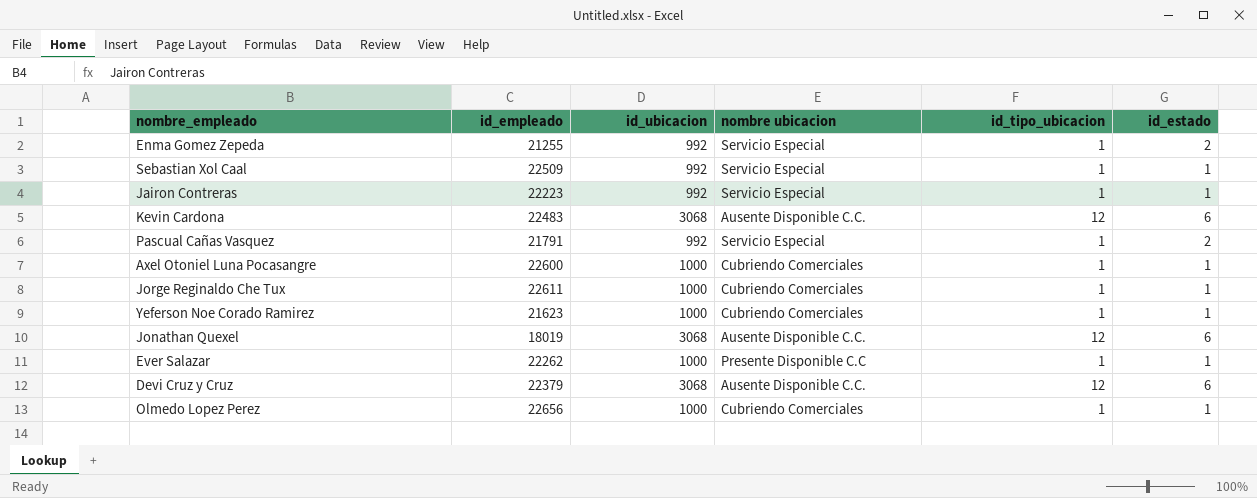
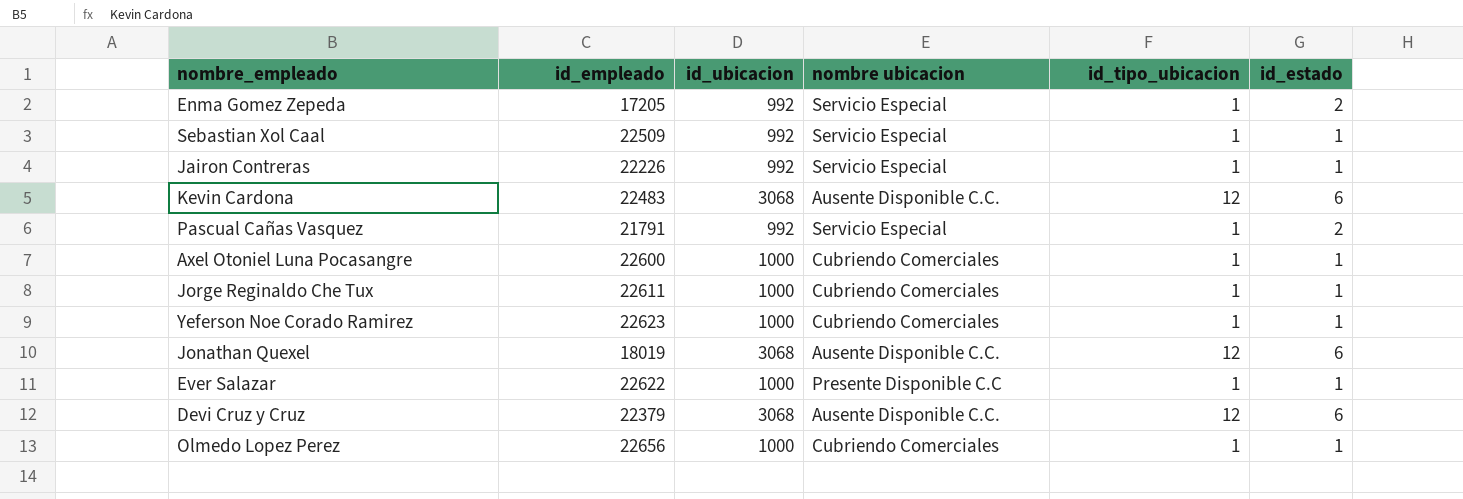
Enma Gomez Zepeda | id_empleado: 21255 -> 17205
Jairon Contreras | id_empleado: 22223 -> 22226
Yeferson Noe Corado Ramirez | id_empleado: 21623 -> 22623
Ever Salazar | id_empleado: 22262 -> 22622

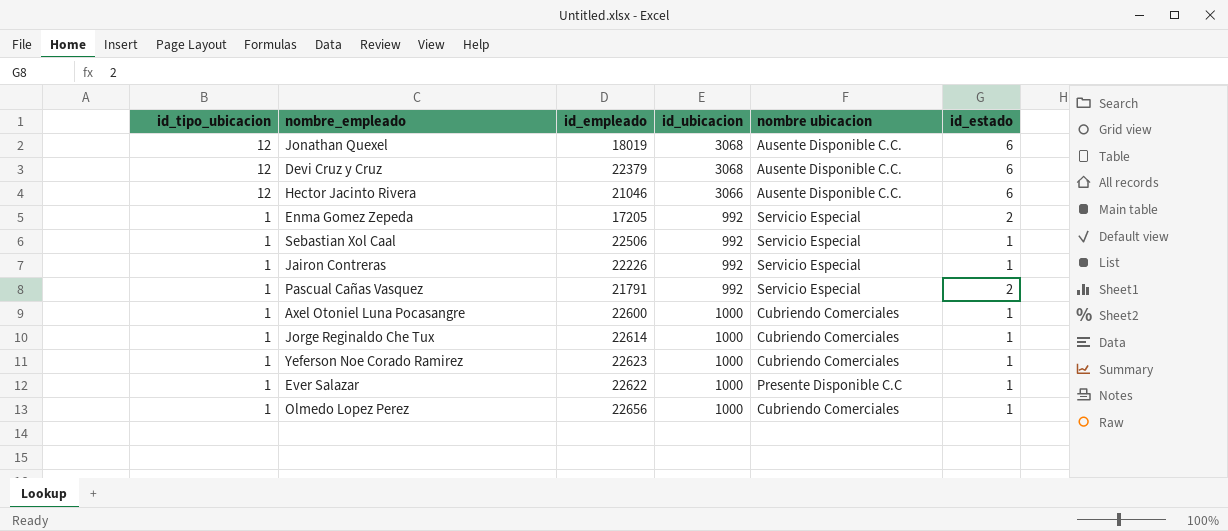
row order: none -> id_tipo_ubicacion descending
column id_tipo_ubicacion | position: 5 -> 1
row Kevin Cardona: 22483 | 3068 | Ausente Disponible C.C. | 12 | 6 -> none
row Hector Jacinto Rivera: none -> 12 | 21046 | 3066 | Ausente Disponible C.C. | 6
Sebastian Xol Caal | id_empleado: 22509 -> 22506
Jorge Reginaldo Che Tux | id_empleado: 22611 -> 22614

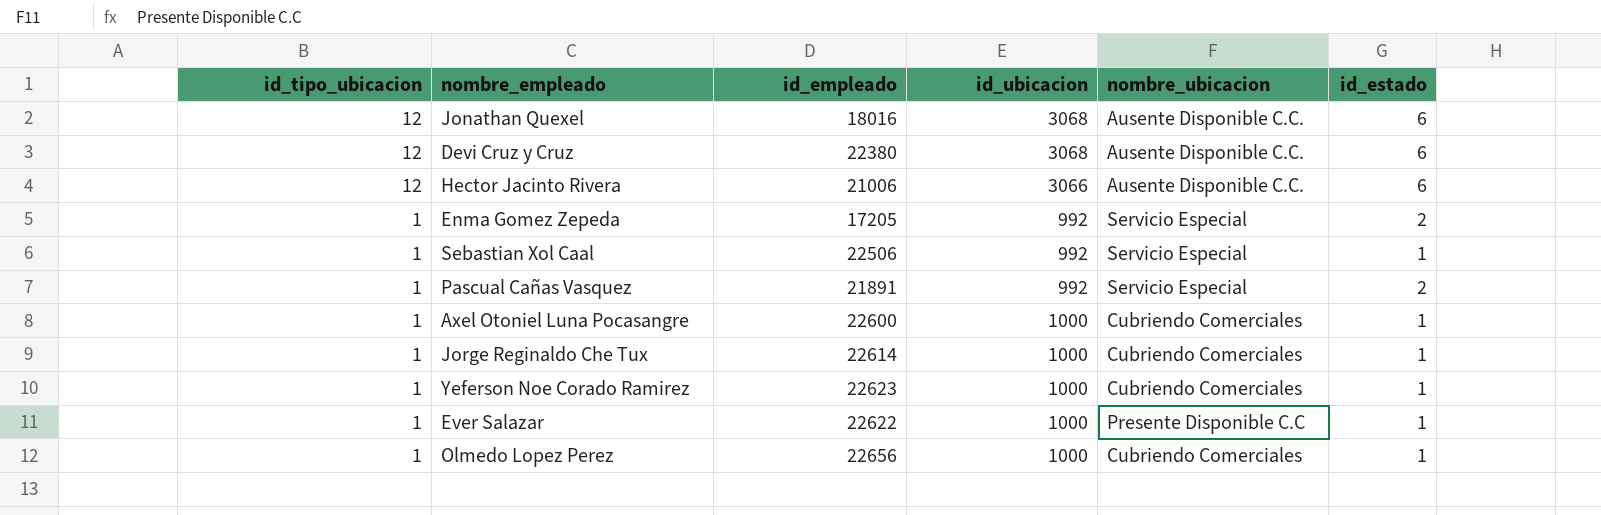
column name: nombre ubicacion -> nombre_ubicacion
row Jairon Contreras: 1 | 22226 | 992 | Servicio Especial | 1 -> none
Jonathan Quexel | id_empleado: 18019 -> 18016
Devi Cruz y Cruz | id_empleado: 22379 -> 22380
Hector Jacinto Rivera | id_empleado: 21046 -> 21006
Pascual Cañas Vasquez | id_empleado: 21791 -> 21891

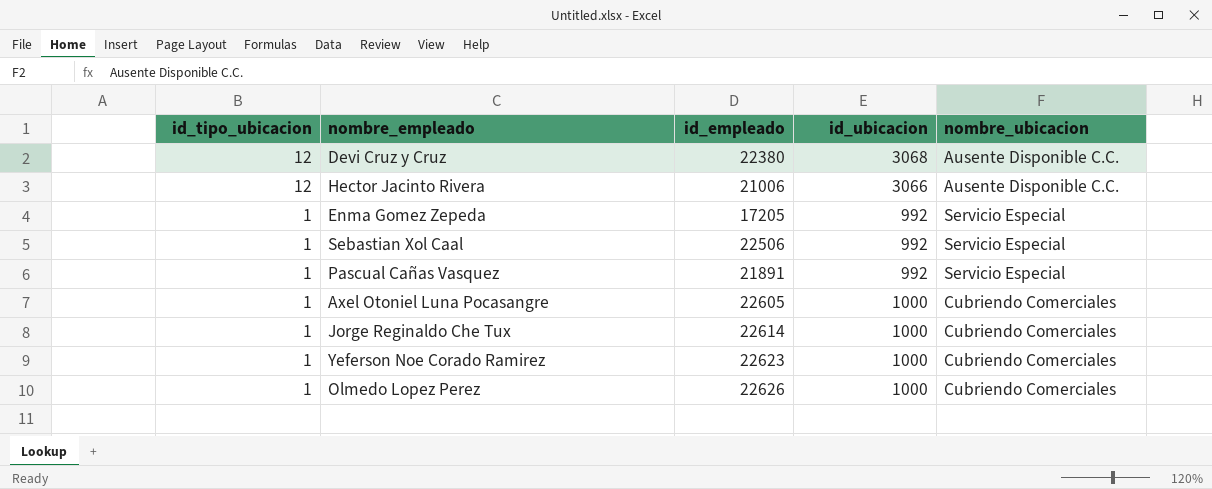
column id_estado | position: 6 -> none
row Jonathan Quexel: 12 | 18016 | 3068 | Ausente Disponible C.C. | 6 -> none
row Ever Salazar: 1 | 22622 | 1000 | Presente Disponible C.C | 1 -> none
Axel Otoniel Luna Pocasangre | id_empleado: 22600 -> 22605
Olmedo Lopez Perez | id_empleado: 22656 -> 22626

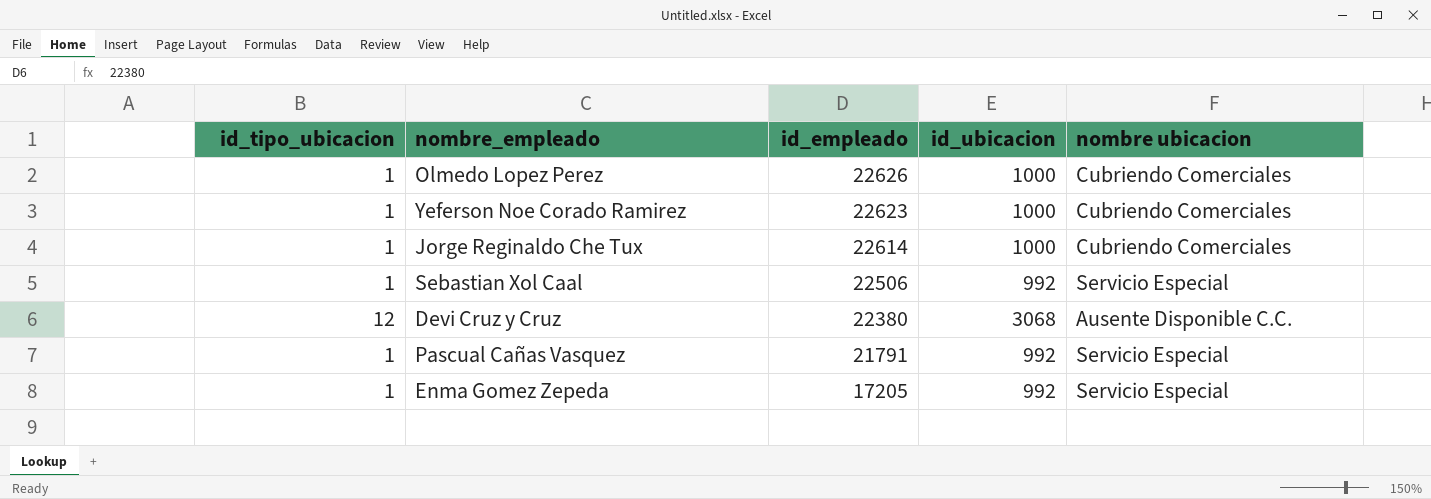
row order: id_tipo_ubicacion descending -> id_empleado descending
column name: nombre_ubicacion -> nombre ubicacion
row Hector Jacinto Rivera: 12 | 21006 | 3066 | Ausente Disponible C.C. -> none
row Axel Otoniel Luna Pocasangre: 1 | 22605 | 1000 | Cubriendo Comerciales -> none
Pascual Cañas Vasquez | id_empleado: 21891 -> 21791

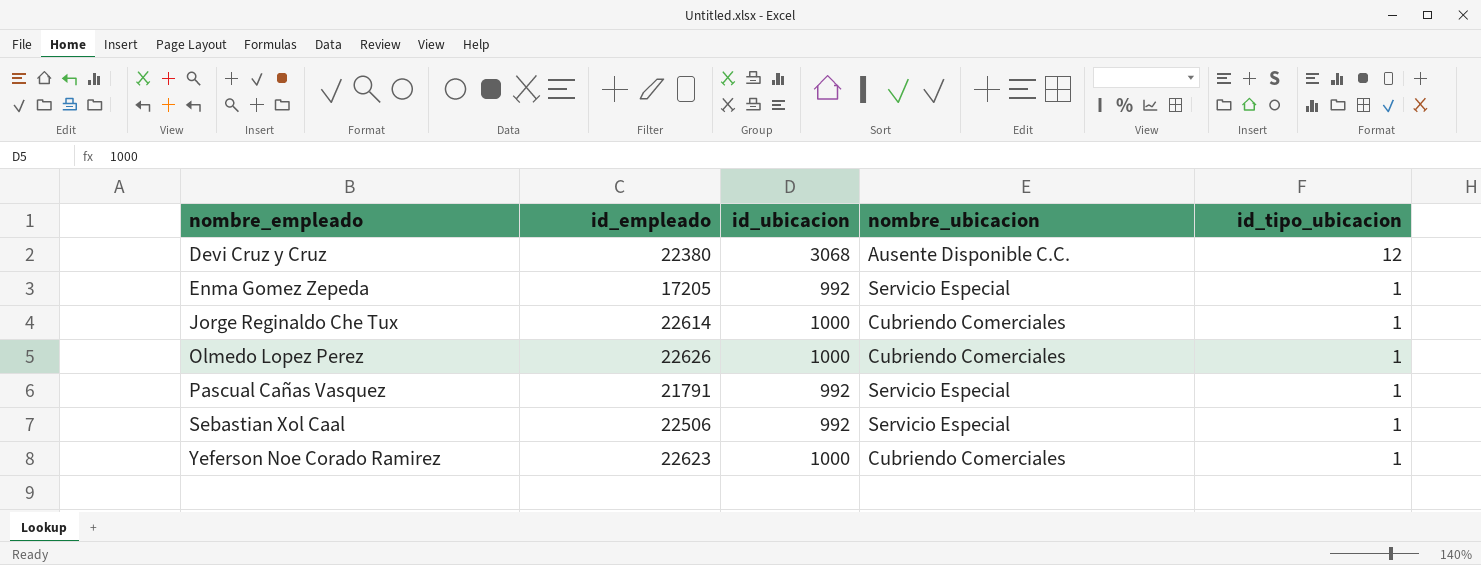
row order: id_empleado descending -> nombre_empleado ascending
column name: nombre ubicacion -> nombre_ubicacion
column id_tipo_ubicacion | position: 1 -> 5

